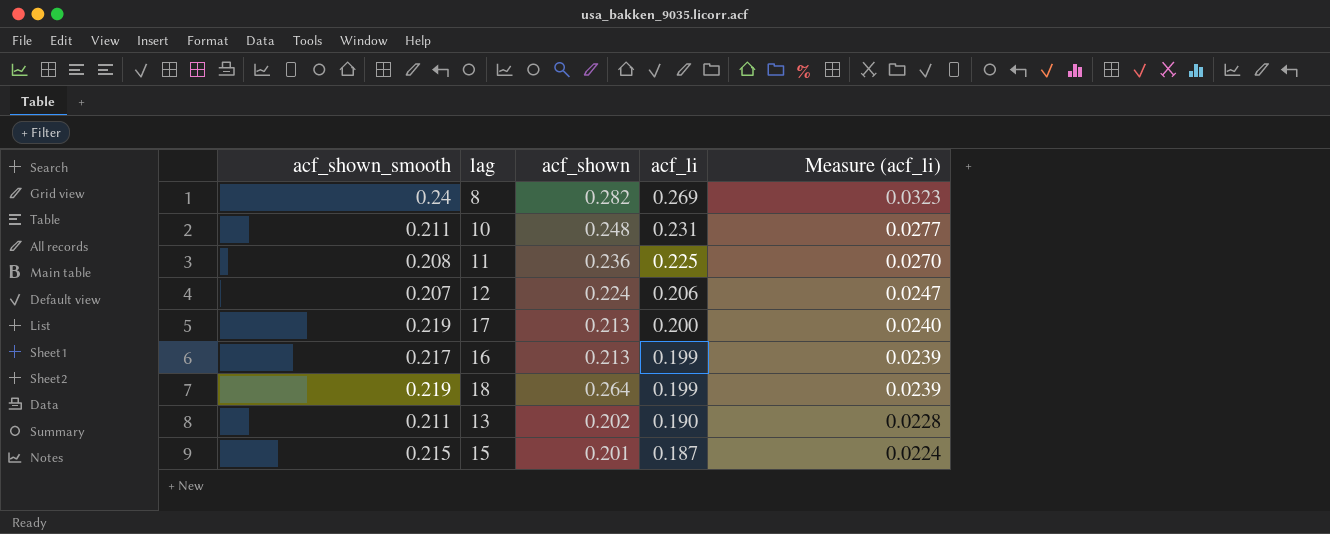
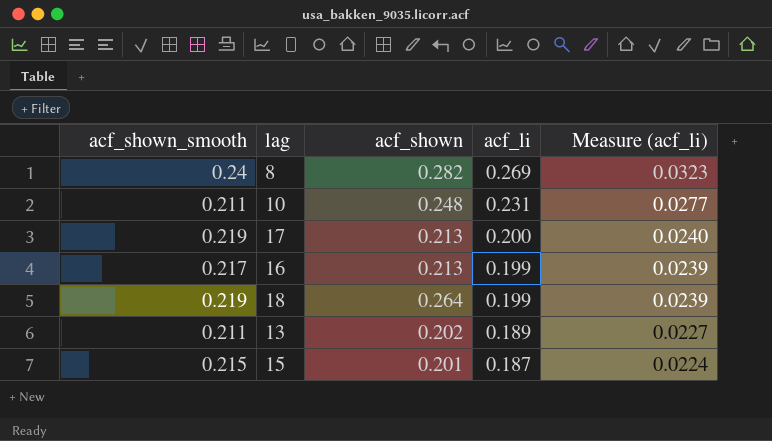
row 11: 0.208 | 0.236 | 0.225 | 0.0270 -> none
row 12: 0.207 | 0.224 | 0.206 | 0.0247 -> none
13 | acf_li: 0.190 -> 0.189
13 | Measure (acf_li): 0.0228 -> 0.0227

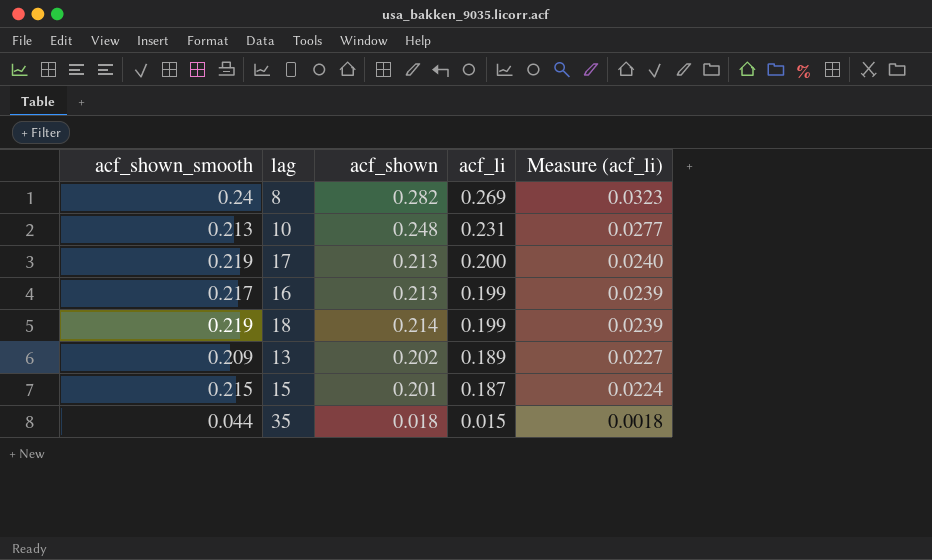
10 | acf_shown_smooth: 0.211 -> 0.213
18 | acf_shown: 0.264 -> 0.214
13 | acf_shown_smooth: 0.211 -> 0.209
row 35: none -> 0.044 | 0.018 | 0.015 | 0.0018

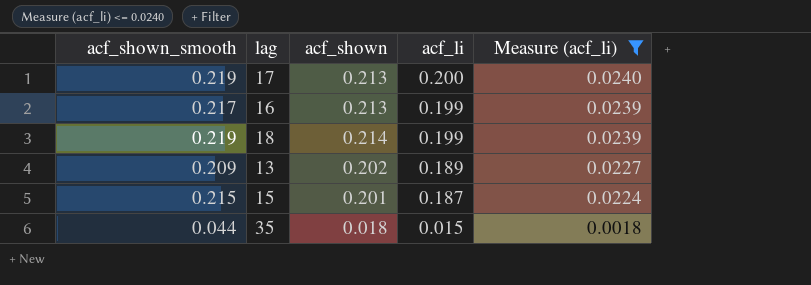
filter: none -> Measure (acf_li) <= 0.0240

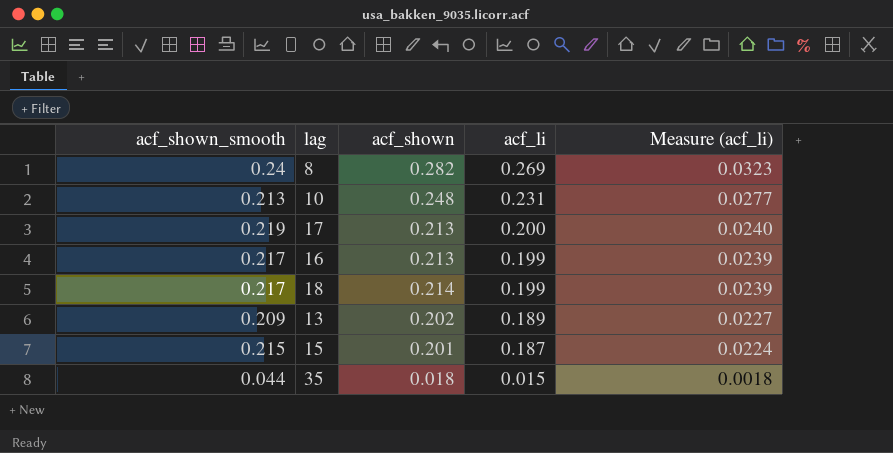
filter: Measure (acf_li) <= 0.0240 -> none
18 | acf_shown_smooth: 0.219 -> 0.217

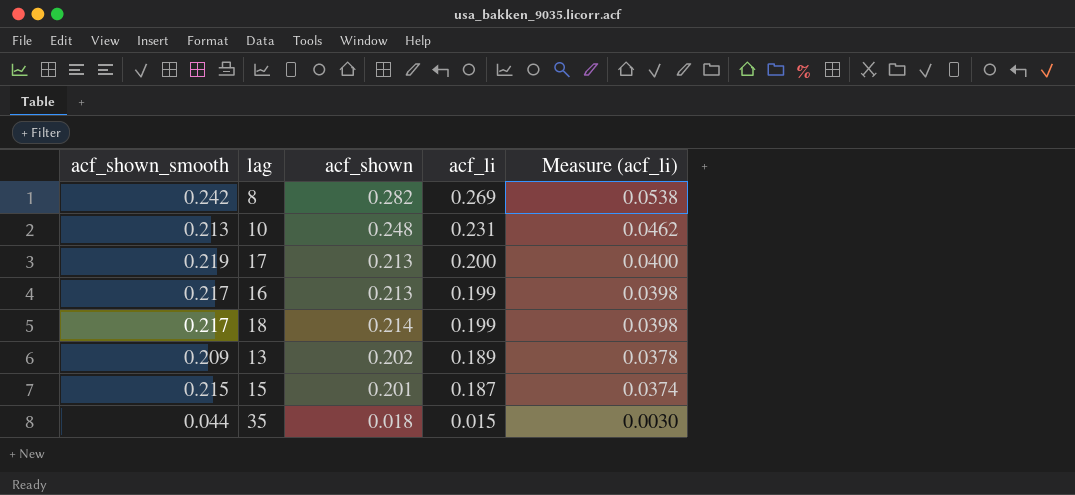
column Measure (acf_li) | formula: [acf_li] * 0.12 -> [acf_li] * 0.2
8 | acf_shown_smooth: 0.24 -> 0.242

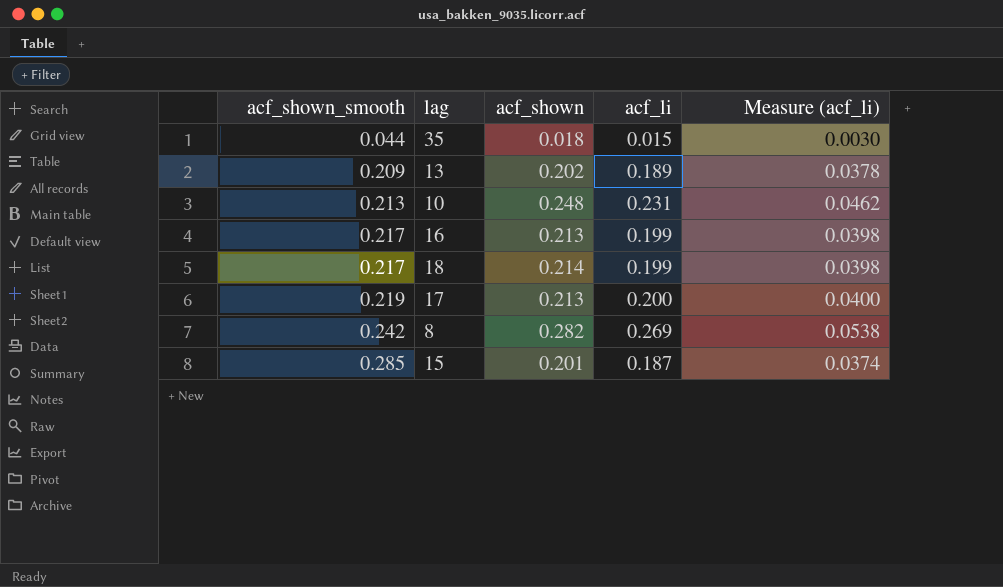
row order: acf_li descending -> acf_shown_smooth ascending
15 | acf_shown_smooth: 0.215 -> 0.285

